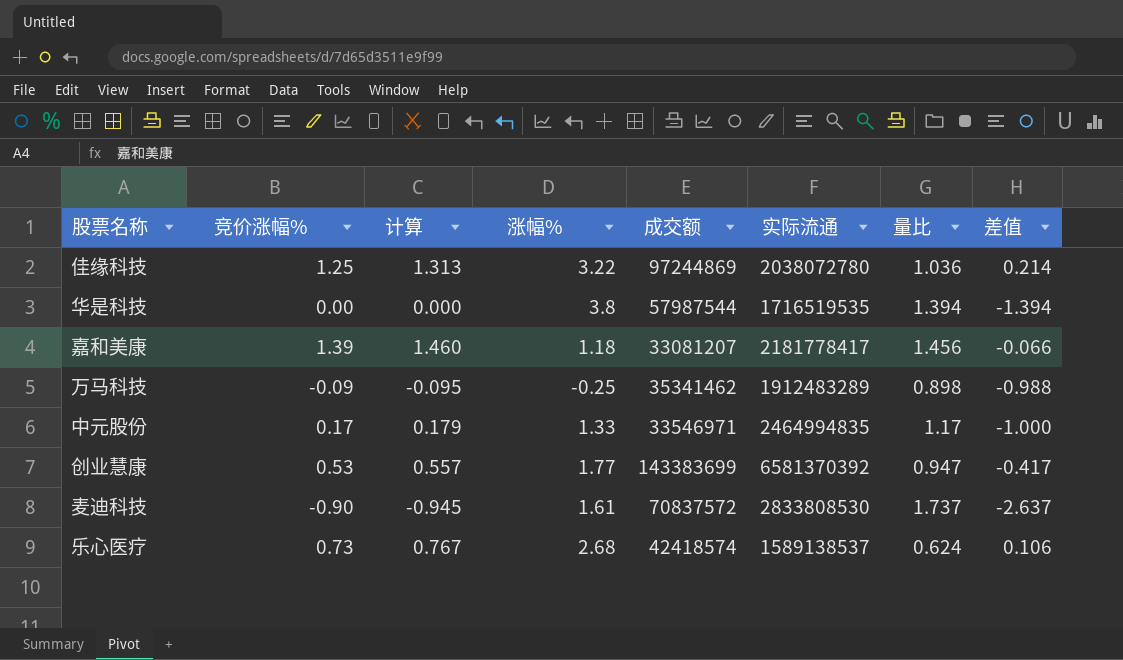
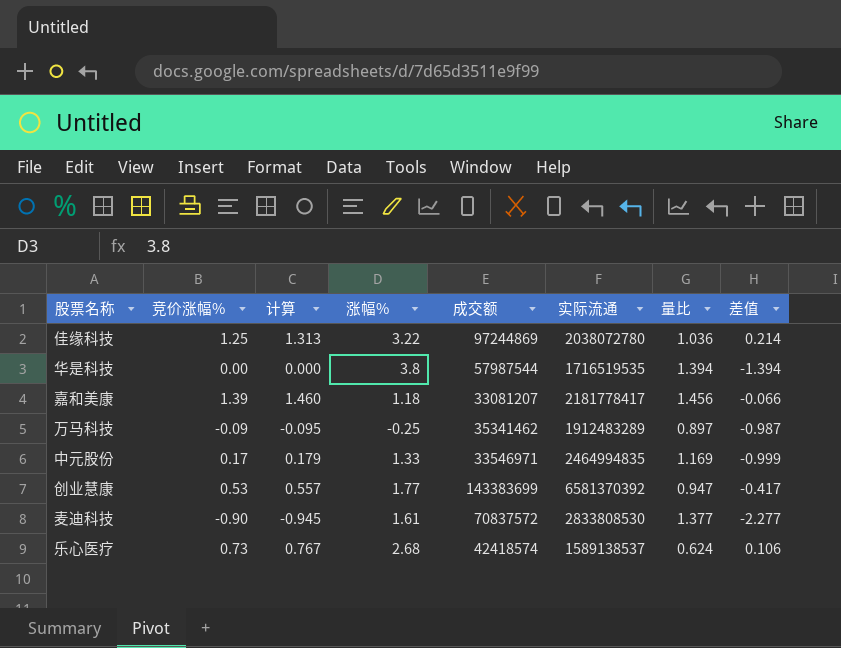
万马科技 | 量比: 0.898 -> 0.897
万马科技 | 差值: -0.988 -> -0.987
中元股份 | 量比: 1.17 -> 1.169
中元股份 | 差值: -1.000 -> -0.999
麦迪科技 | 量比: 1.737 -> 1.377
麦迪科技 | 差值: -2.637 -> -2.277

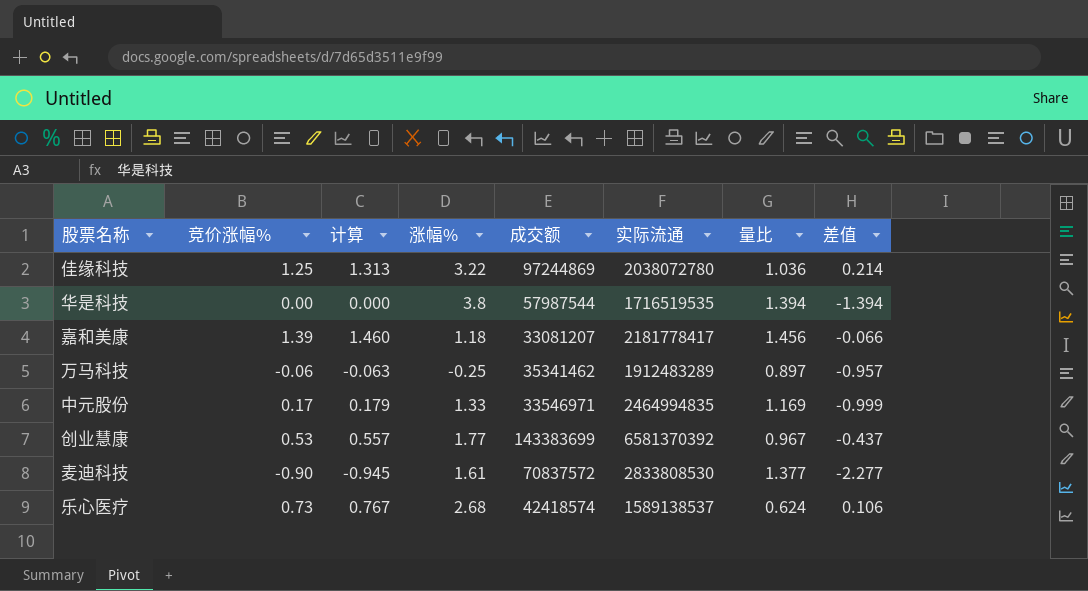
万马科技 | 竞价涨幅%: -0.09 -> -0.06
万马科技 | 计算: -0.095 -> -0.063
万马科技 | 差值: -0.987 -> -0.957
创业慧康 | 量比: 0.947 -> 0.967
创业慧康 | 差值: -0.417 -> -0.437

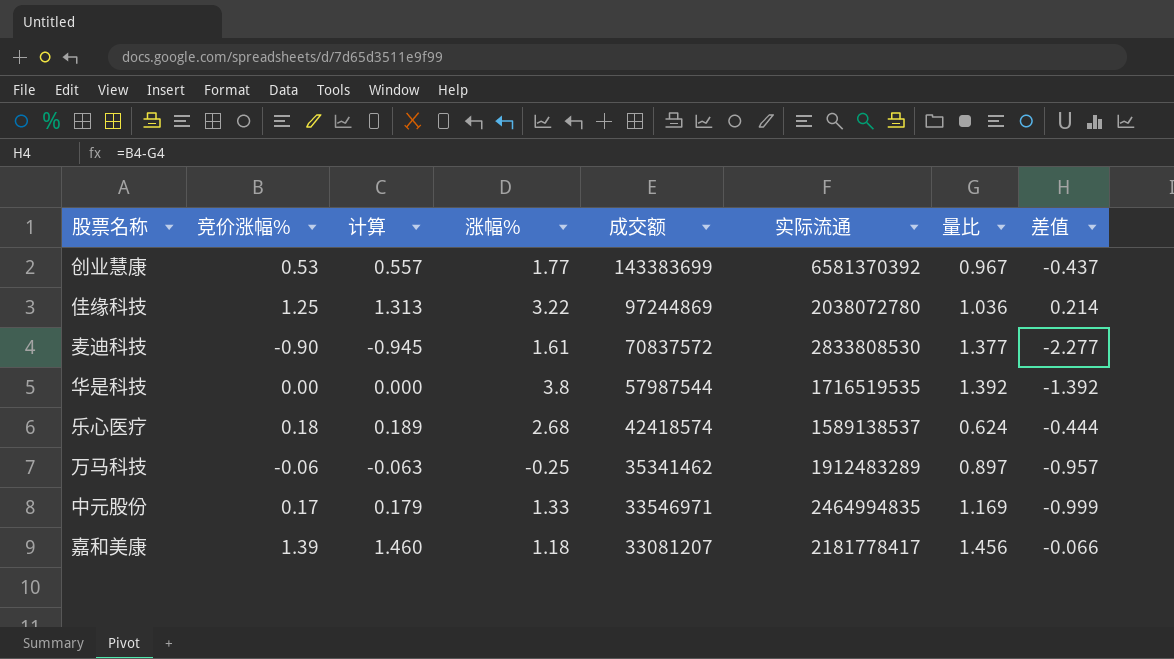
row order: none -> 成交额 descending
华是科技 | 量比: 1.394 -> 1.392
华是科技 | 差值: -1.394 -> -1.392
乐心医疗 | 竞价涨幅%: 0.73 -> 0.18
乐心医疗 | 计算: 0.767 -> 0.189
乐心医疗 | 差值: 0.106 -> -0.444

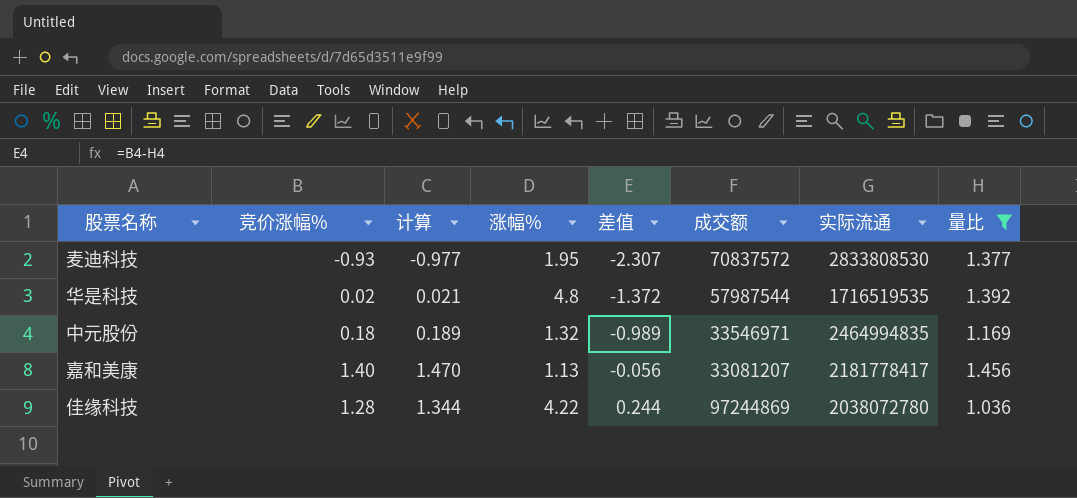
filter: none -> 量比 >= 1.036
row order: 成交额 descending -> 差值 ascending
column 差值 | position: 8 -> 5
麦迪科技 | 竞价涨幅%: -0.90 -> -0.93
麦迪科技 | 计算: -0.945 -> -0.977
麦迪科技 | 涨幅%: 1.61 -> 1.95
麦迪科技 | 差值: -2.277 -> -2.307
华是科技 | 竞价涨幅%: 0.00 -> 0.02
华是科技 | 计算: 0.000 -> 0.021
华是科技 | 涨幅%: 3.8 -> 4.8
华是科技 | 差值: -1.392 -> -1.372
中元股份 | 竞价涨幅%: 0.17 -> 0.18
中元股份 | 计算: 0.179 -> 0.189
中元股份 | 涨幅%: 1.33 -> 1.32
中元股份 | 差值: -0.999 -> -0.989
嘉和美康 | 竞价涨幅%: 1.39 -> 1.40
嘉和美康 | 计算: 1.460 -> 1.470
嘉和美康 | 涨幅%: 1.18 -> 1.13
嘉和美康 | 差值: -0.066 -> -0.056
佳缘科技 | 竞价涨幅%: 1.25 -> 1.28
佳缘科技 | 计算: 1.313 -> 1.344
佳缘科技 | 涨幅%: 3.22 -> 4.22
佳缘科技 | 差值: 0.214 -> 0.244

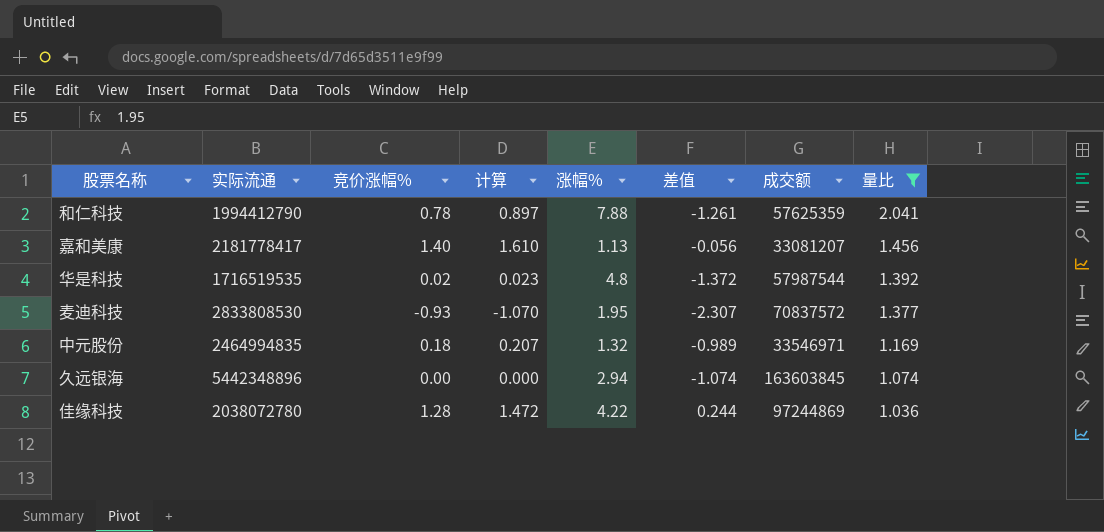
row order: 差值 ascending -> 量比 descending
column 实际流通 | position: 7 -> 2
column 计算 | formula: [竞价涨幅%] * 1.05 -> [竞价涨幅%] * 1.15
row 和仁科技: none -> 1994412790 | 0.78 | 0.897 | 7.88 | -1.261 | 57625359 | 2.041
row 久远银海: none -> 5442348896 | 0.00 | 0.000 | 2.94 | -1.074 | 163603845 | 1.074

